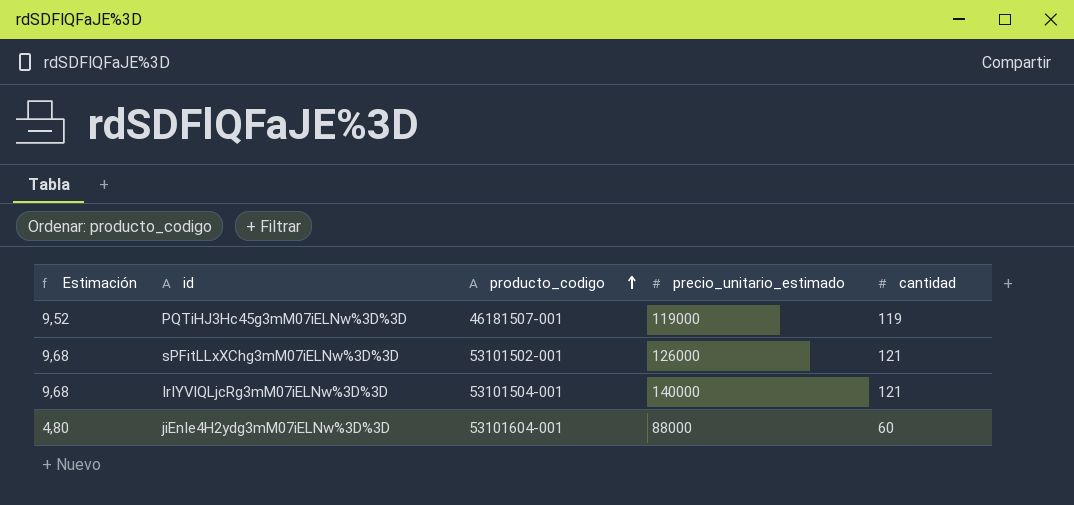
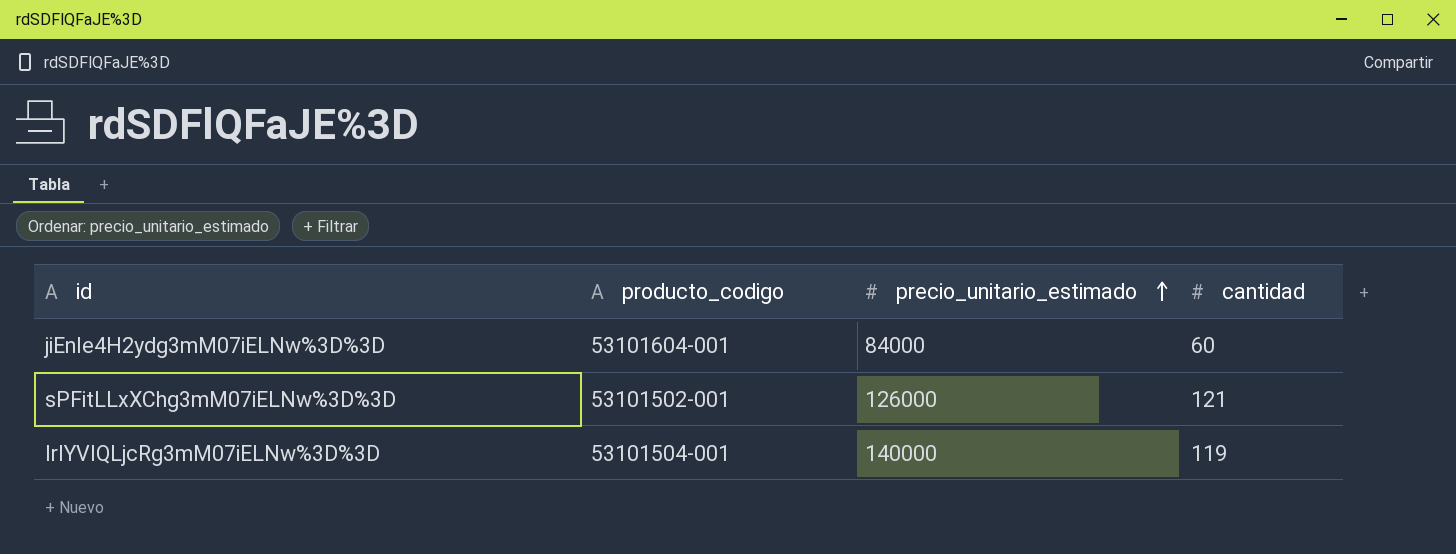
row order: producto_codigo ascending -> precio_unitario_estimado ascending
column Estimación | formula: [cantidad] * 0,08 -> none
row PQTiHJ3Hc45g3mM07iELNw%3D%3D: 9,52 | 46181507-001 | 119000 | 119 -> none
jiEnIe4H2ydg3mM07iELNw%3D%3D | precio_unitario_estimado: 88000 -> 84000
IrIYVlQLjcRg3mM07iELNw%3D%3D | cantidad: 121 -> 119

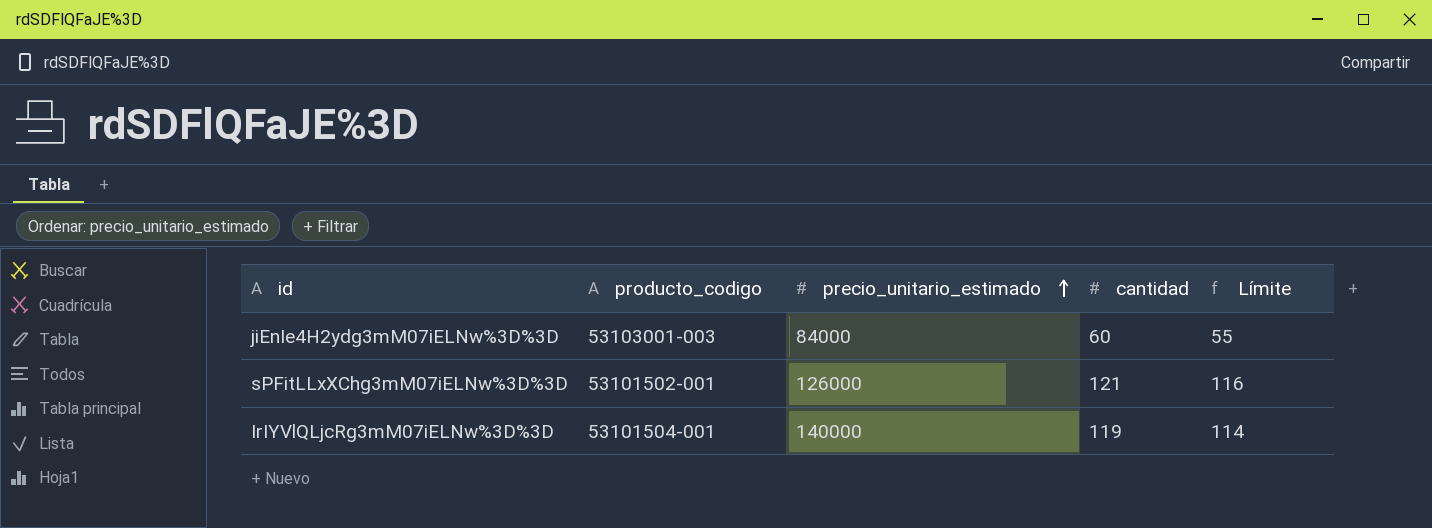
column Límite | formula: none -> [cantidad] - 5
jiEnIe4H2ydg3mM07iELNw%3D%3D | producto_codigo: 53101604-001 -> 53103001-003

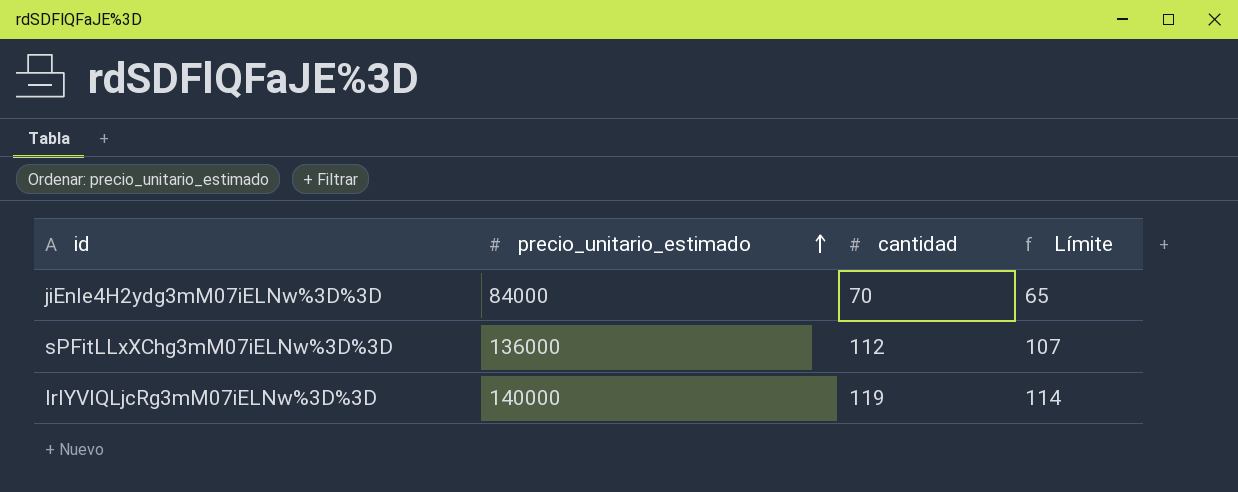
column producto_codigo | position: 2 -> none
jiEnIe4H2ydg3mM07iELNw%3D%3D | cantidad: 60 -> 70
jiEnIe4H2ydg3mM07iELNw%3D%3D | Límite: 55 -> 65
sPFitLLxXChg3mM07iELNw%3D%3D | precio_unitario_estimado: 126000 -> 136000
sPFitLLxXChg3mM07iELNw%3D%3D | cantidad: 121 -> 112
sPFitLLxXChg3mM07iELNw%3D%3D | Límite: 116 -> 107

